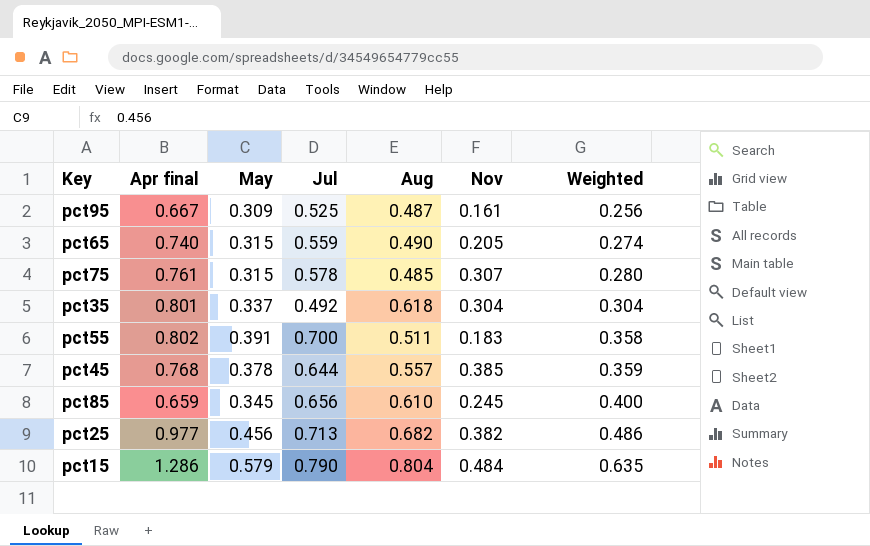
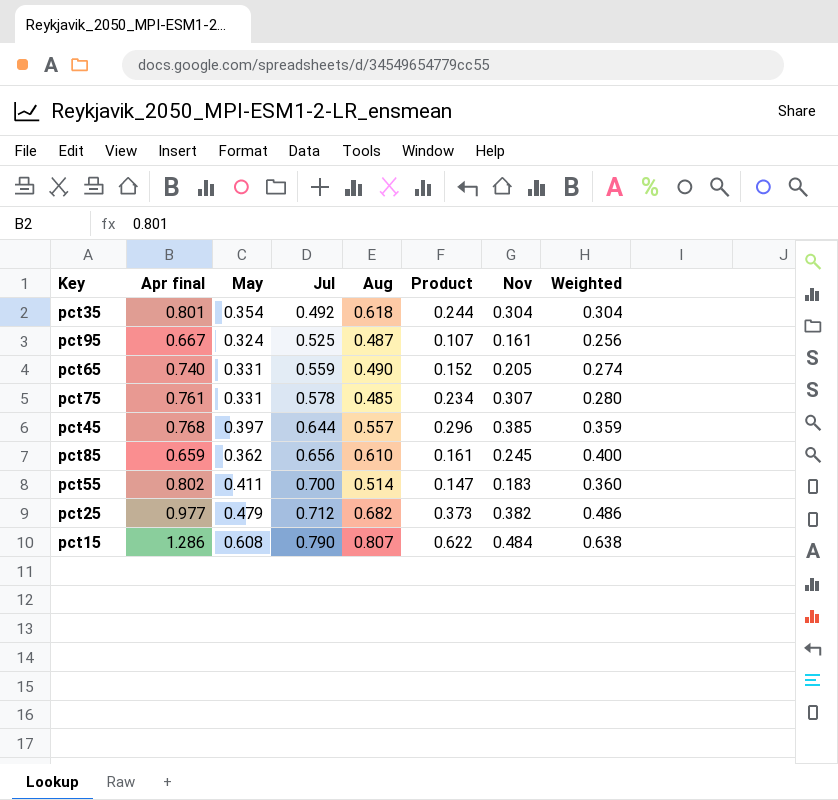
row order: Weighted ascending -> Jul ascending
column Product | formula: none -> [Apr final] * [Nov]
pct35 | May: 0.337 -> 0.354
pct95 | May: 0.309 -> 0.324
pct65 | May: 0.315 -> 0.331
pct75 | May: 0.315 -> 0.331
pct45 | May: 0.378 -> 0.397
pct85 | May: 0.345 -> 0.362
pct55 | May: 0.391 -> 0.411
pct55 | Aug: 0.511 -> 0.514
pct55 | Weighted: 0.358 -> 0.360
pct25 | May: 0.456 -> 0.479
pct25 | Jul: 0.713 -> 0.712
pct15 | May: 0.579 -> 0.608
pct15 | Aug: 0.804 -> 0.807
pct15 | Weighted: 0.635 -> 0.638

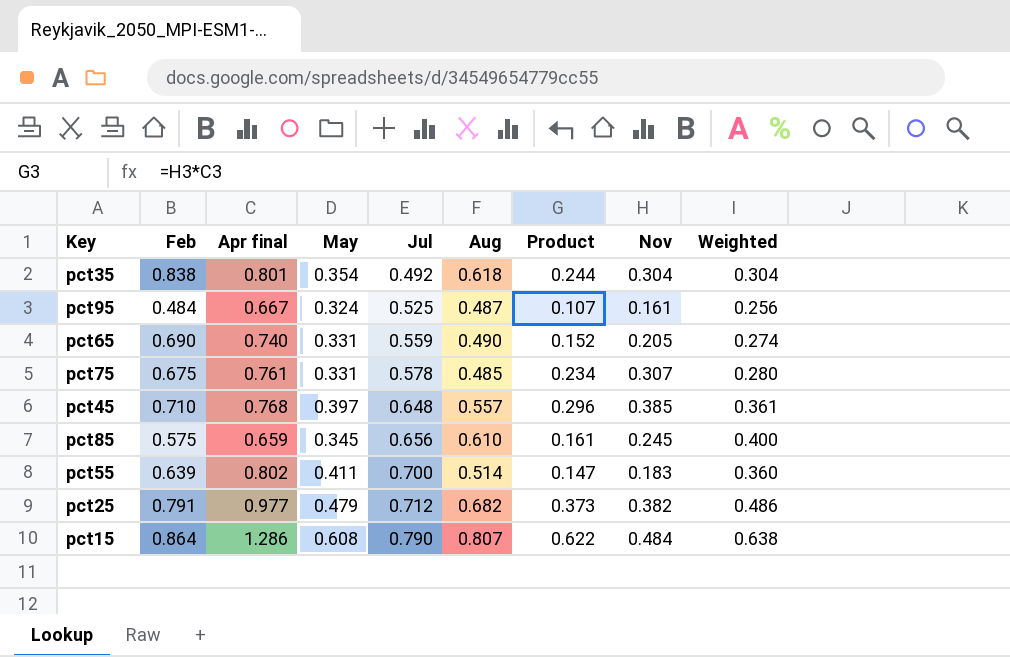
column Feb | position: none -> 2
pct45 | Jul: 0.644 -> 0.648
pct45 | Weighted: 0.359 -> 0.361
pct85 | May: 0.362 -> 0.345

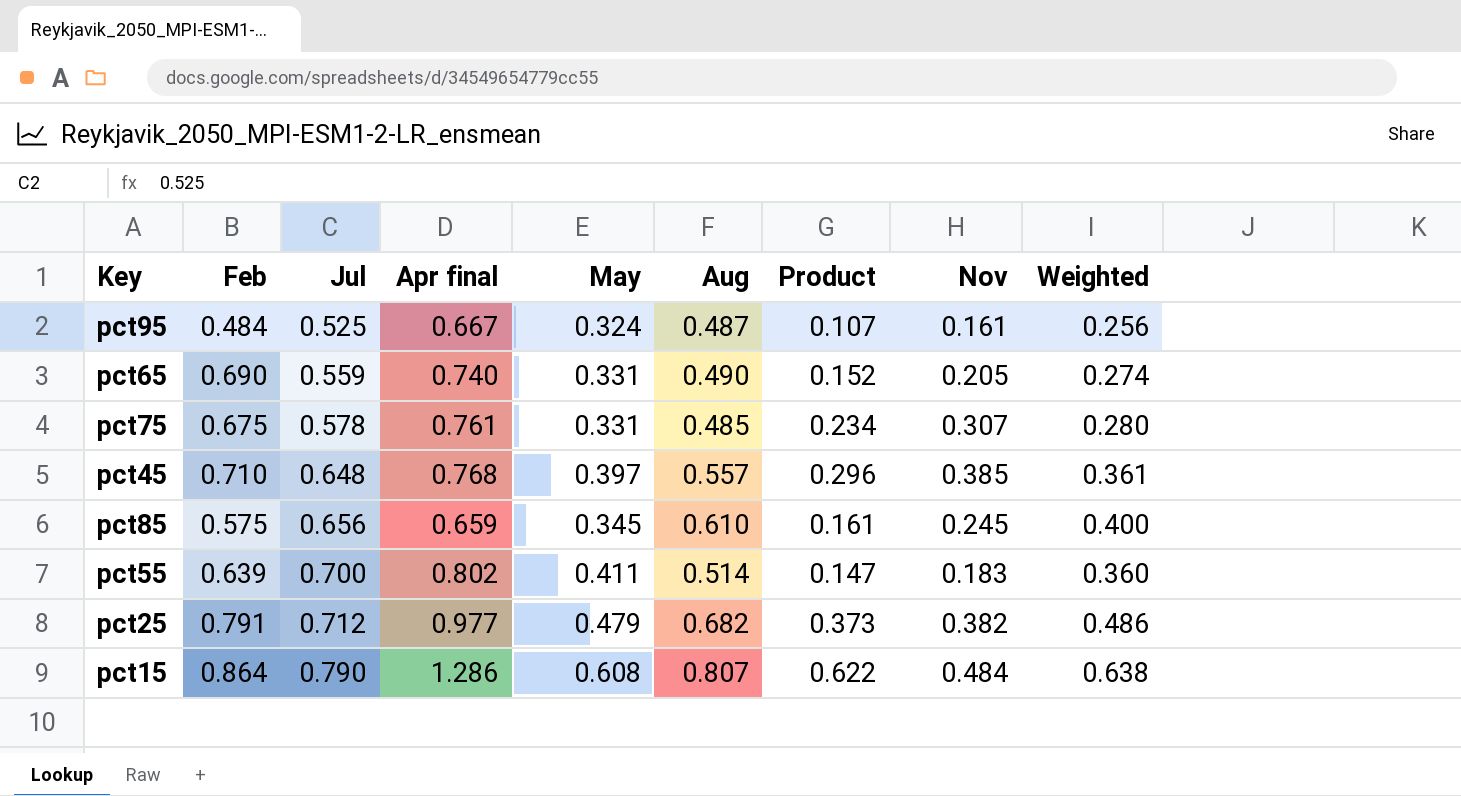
column Jul | position: 5 -> 3
row pct35: 0.838 | 0.801 | 0.354 | 0.492 | 0.618 | 0.244 | 0.304 | 0.304 -> none

